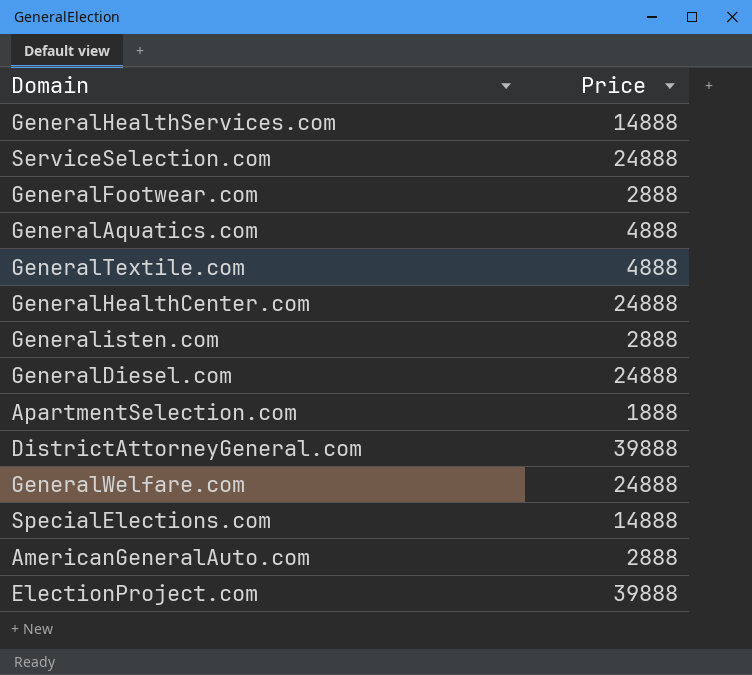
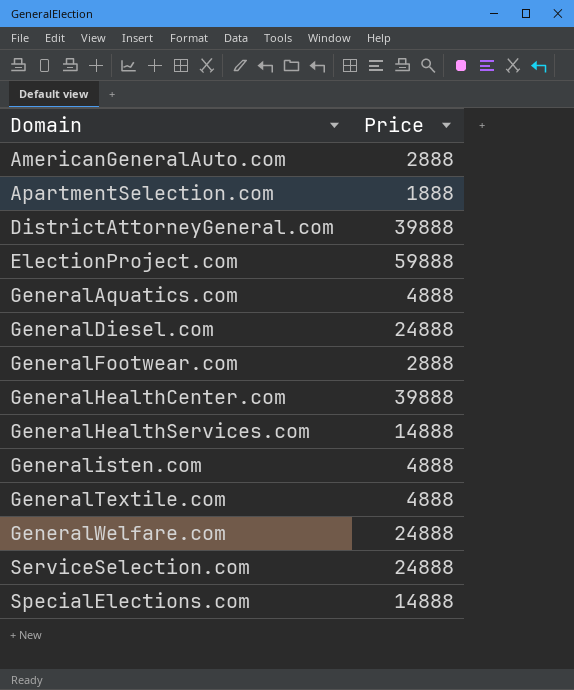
row order: none -> Domain ascending
ElectionProject.com | Price: 39888 -> 59888
GeneralHealthCenter.com | Price: 24888 -> 39888
Generalisten.com | Price: 2888 -> 4888

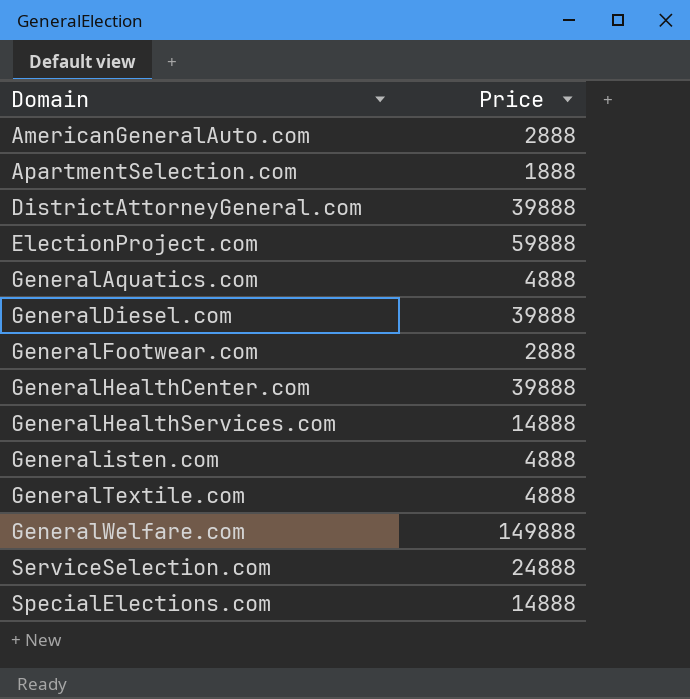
GeneralDiesel.com | Price: 24888 -> 39888
GeneralWelfare.com | Price: 24888 -> 149888

